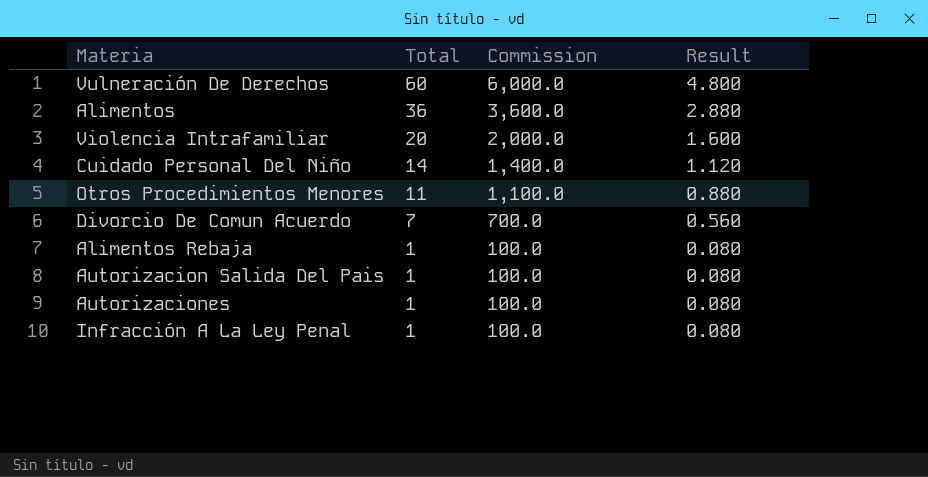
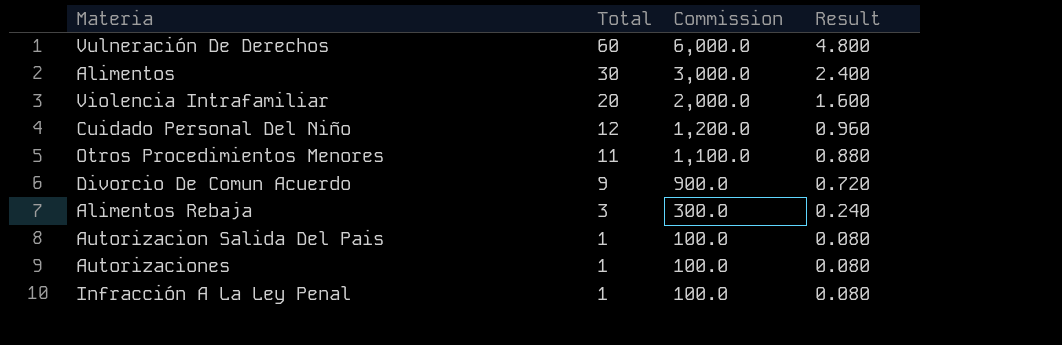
Alimentos | Total: 36 -> 30
Alimentos | Commission: 3,600.0 -> 3,000.0
Alimentos | Result: 2.880 -> 2.400
Cuidado Personal Del Niño | Total: 14 -> 12
Cuidado Personal Del Niño | Commission: 1,400.0 -> 1,200.0
Cuidado Personal Del Niño | Result: 1.120 -> 0.960
Divorcio De Comun Acuerdo | Total: 7 -> 9
Divorcio De Comun Acuerdo | Commission: 700.0 -> 900.0
Divorcio De Comun Acuerdo | Result: 0.560 -> 0.720
Alimentos Rebaja | Total: 1 -> 3
Alimentos Rebaja | Commission: 100.0 -> 300.0
Alimentos Rebaja | Result: 0.080 -> 0.240

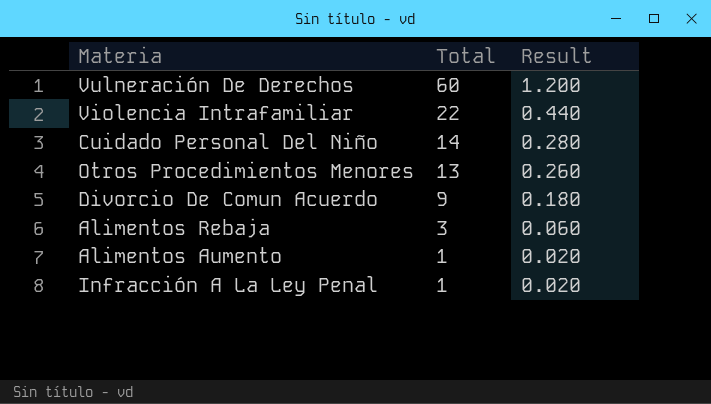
column Commission | formula: [Total] * 100 -> none
column Result | formula: [Total] * 0.08 -> [Total] * 0.02
row Alimentos: 30 | 3,000.0 | 2.400 -> none
row Autorizacion Salida Del Pais: 1 | 100.0 | 0.080 -> none
row Autorizaciones: 1 | 100.0 | 0.080 -> none
Violencia Intrafamiliar | Total: 20 -> 22
Cuidado Personal Del Niño | Total: 12 -> 14
Otros Procedimientos Menores | Total: 11 -> 13
row Alimentos Aumento: none -> 1 | 0.020

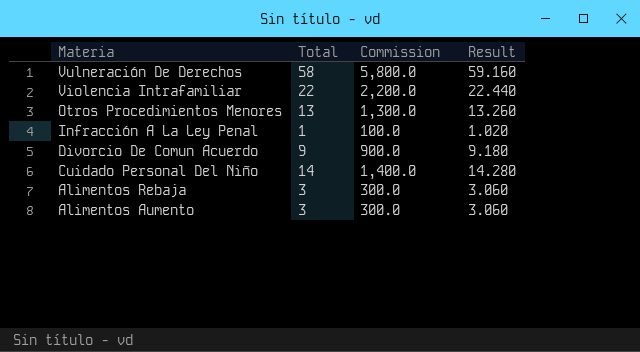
row order: Total descending -> Materia descending
column Commission | formula: none -> [Total] * 100
column Result | formula: [Total] * 0.02 -> [Total] * 1.02
Vulneración De Derechos | Total: 60 -> 58
Alimentos Aumento | Total: 1 -> 3

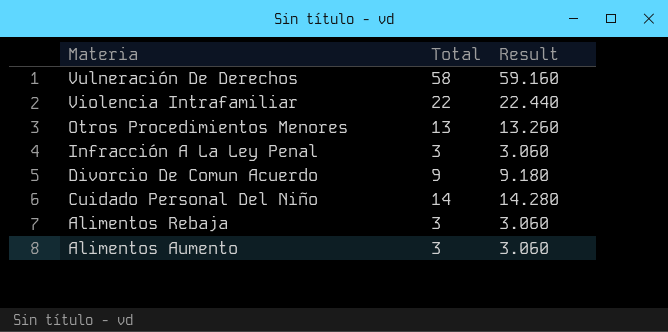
column Commission | formula: [Total] * 100 -> none
Infracción A La Ley Penal | Total: 1 -> 3
Infracción A La Ley Penal | Result: 1.020 -> 3.060

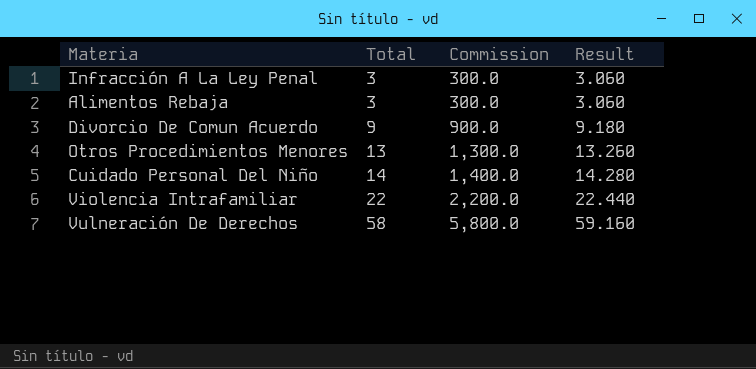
row order: Materia descending -> Total ascending
column Commission | formula: none -> [Total] * 100
row Alimentos Aumento: 3 | 3.060 -> none

